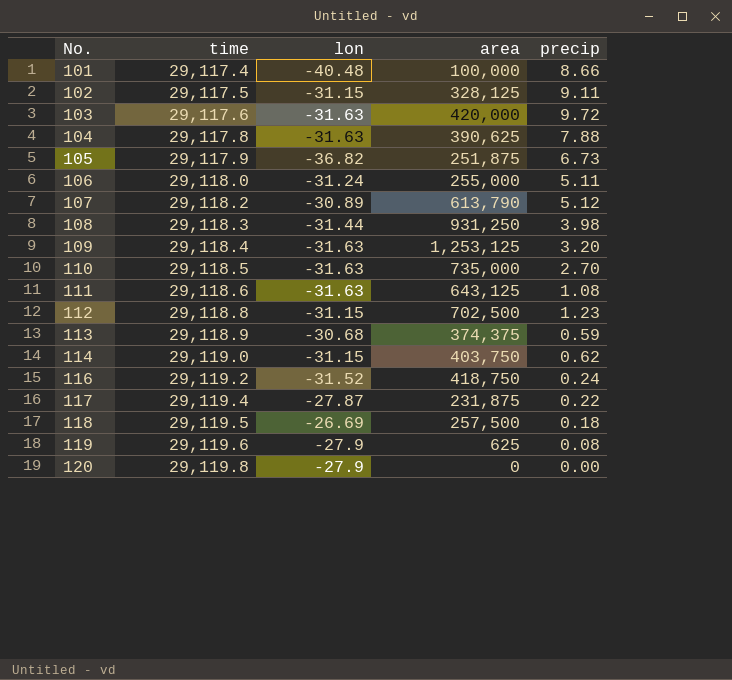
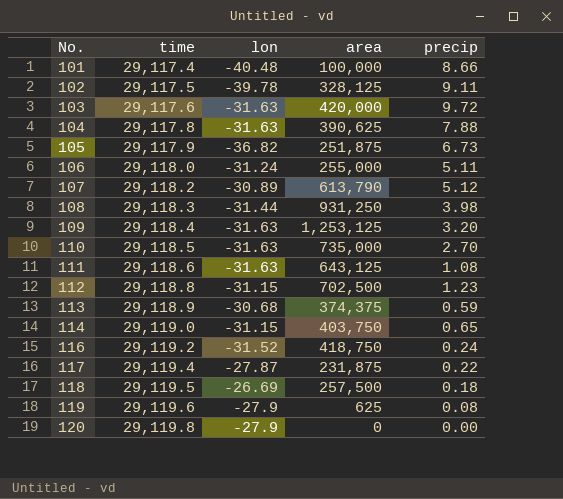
102 | lon: -31.15 -> -39.78
114 | precip: 0.62 -> 0.65

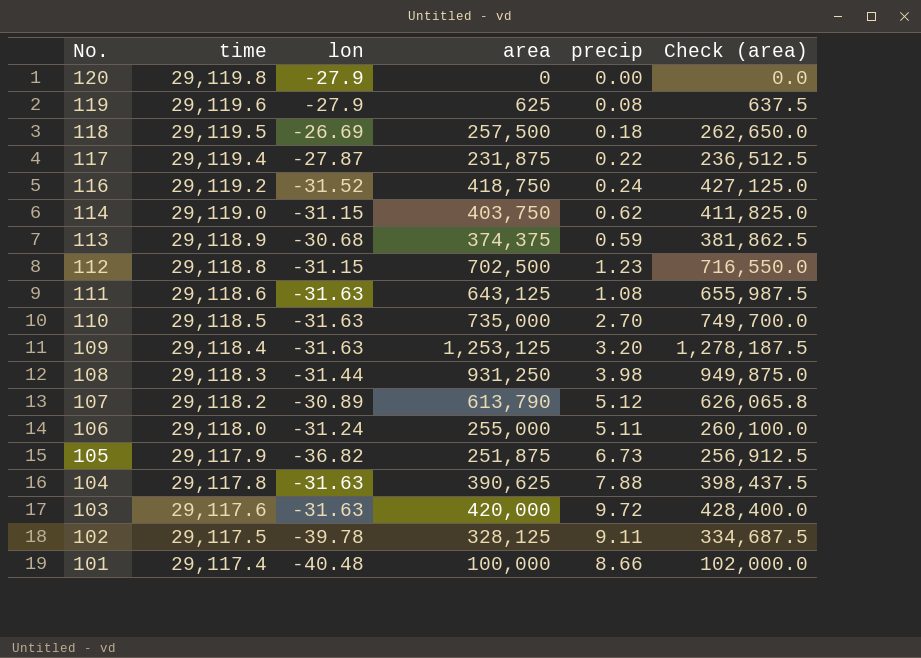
row order: No. ascending -> No. descending
column Check (area) | formula: none -> [area] * 1.02
114 | precip: 0.65 -> 0.62

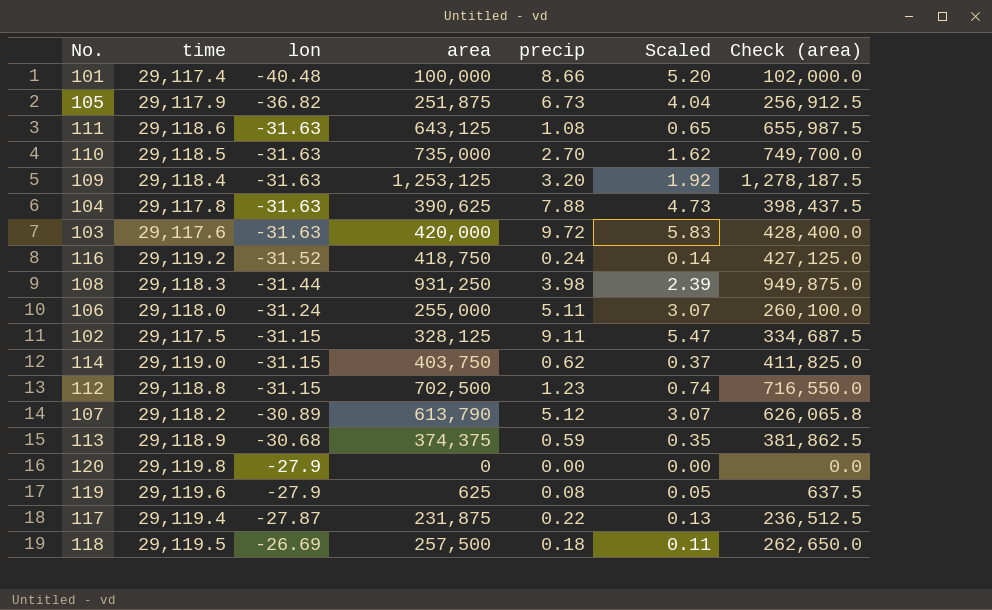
row order: No. descending -> lon ascending
column Scaled | formula: none -> [precip] * 0.6
102 | lon: -39.78 -> -31.15

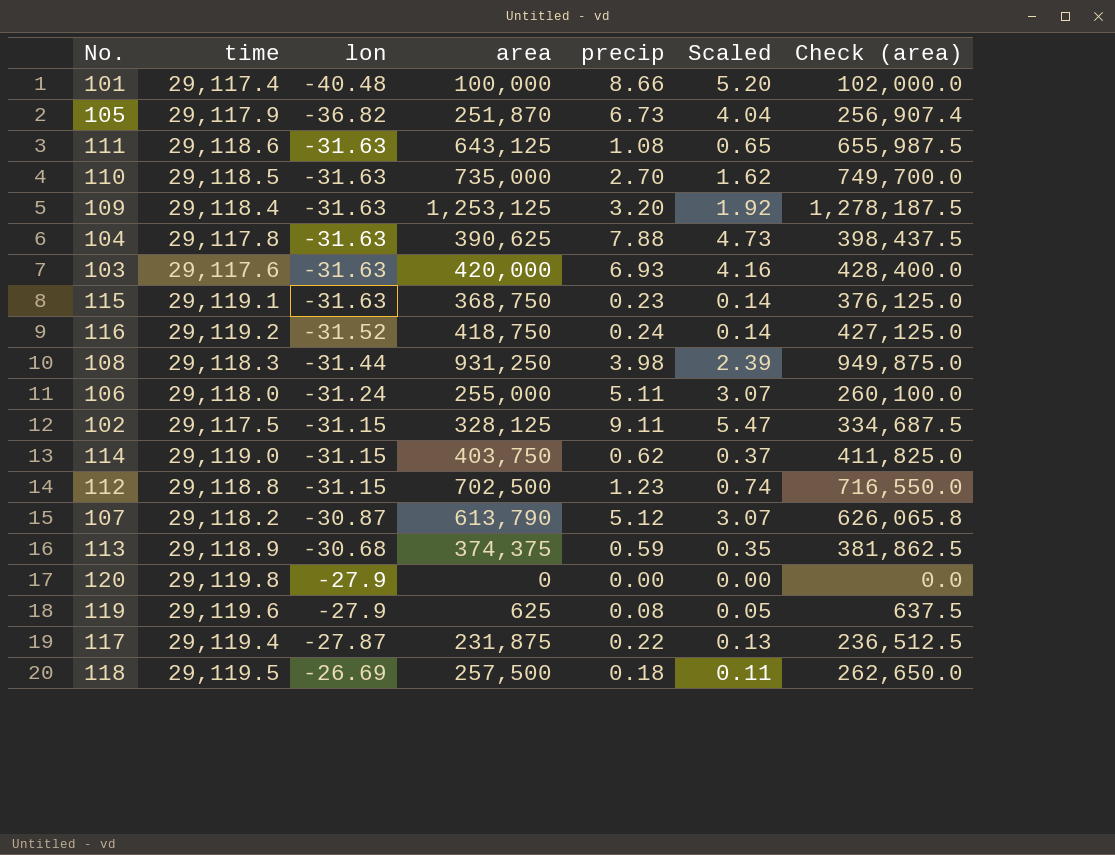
105 | area: 251,875 -> 251,870
105 | Check (area): 256,912.5 -> 256,907.4
103 | precip: 9.72 -> 6.93
103 | Scaled: 5.83 -> 4.16
row 115: none -> 29,119.1 | -31.63 | 368,750 | 0.23 | 0.14 | 376,125.0
107 | lon: -30.89 -> -30.87

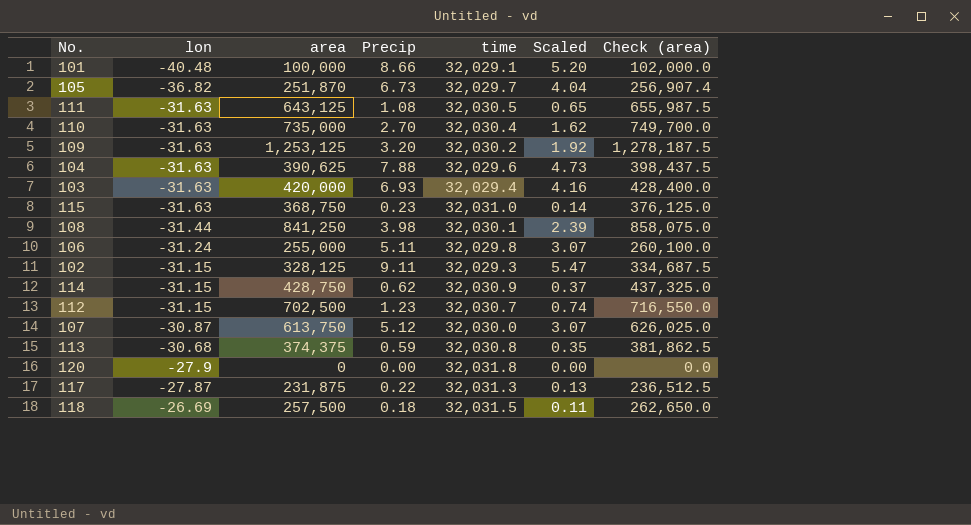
column name: precip -> Precip
column time | position: 2 -> 5
row 116: 29,119.2 | -31.52 | 418,750 | 0.24 | 0.14 | 427,125.0 -> none
row 119: 29,119.6 | -27.9 | 625 | 0.08 | 0.05 | 637.5 -> none
101 | time: 29,117.4 -> 32,029.1
105 | time: 29,117.9 -> 32,029.7
111 | time: 29,118.6 -> 32,030.5
110 | time: 29,118.5 -> 32,030.4
109 | time: 29,118.4 -> 32,030.2
104 | time: 29,117.8 -> 32,029.6
103 | time: 29,117.6 -> 32,029.4
115 | time: 29,119.1 -> 32,031.0
108 | area: 931,250 -> 841,250
108 | time: 29,118.3 -> 32,030.1
108 | Check (area): 949,875.0 -> 858,075.0
106 | time: 29,118.0 -> 32,029.8
102 | time: 29,117.5 -> 32,029.3
114 | area: 403,750 -> 428,750
114 | time: 29,119.0 -> 32,030.9
114 | Check (area): 411,825.0 -> 437,325.0
112 | time: 29,118.8 -> 32,030.7
107 | area: 613,790 -> 613,750
107 | time: 29,118.2 -> 32,030.0
107 | Check (area): 626,065.8 -> 626,025.0
113 | time: 29,118.9 -> 32,030.8
120 | time: 29,119.8 -> 32,031.8
117 | time: 29,119.4 -> 32,031.3
118 | time: 29,119.5 -> 32,031.5

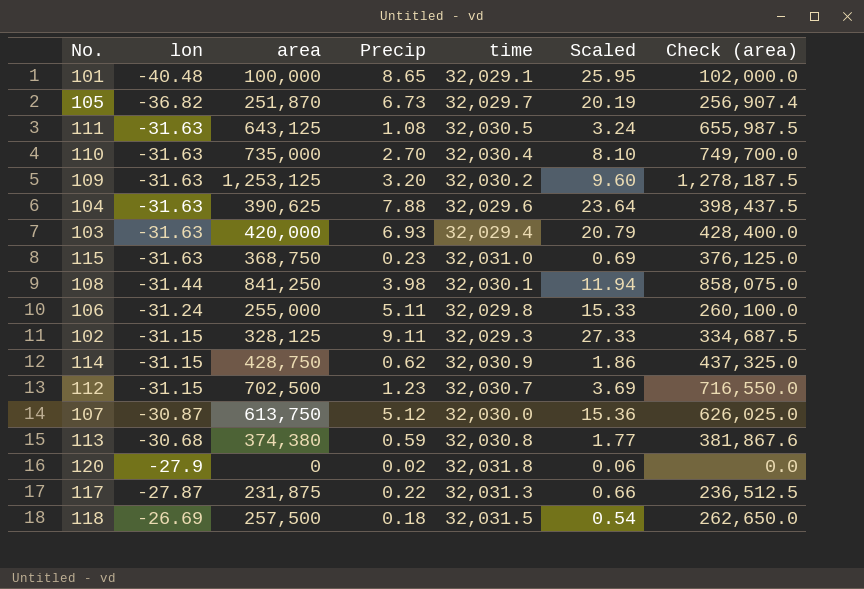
column Scaled | formula: [Precip] * 0.6 -> [Precip] * 3
101 | Precip: 8.66 -> 8.65
113 | area: 374,375 -> 374,380
113 | Check (area): 381,862.5 -> 381,867.6
120 | Precip: 0.00 -> 0.02

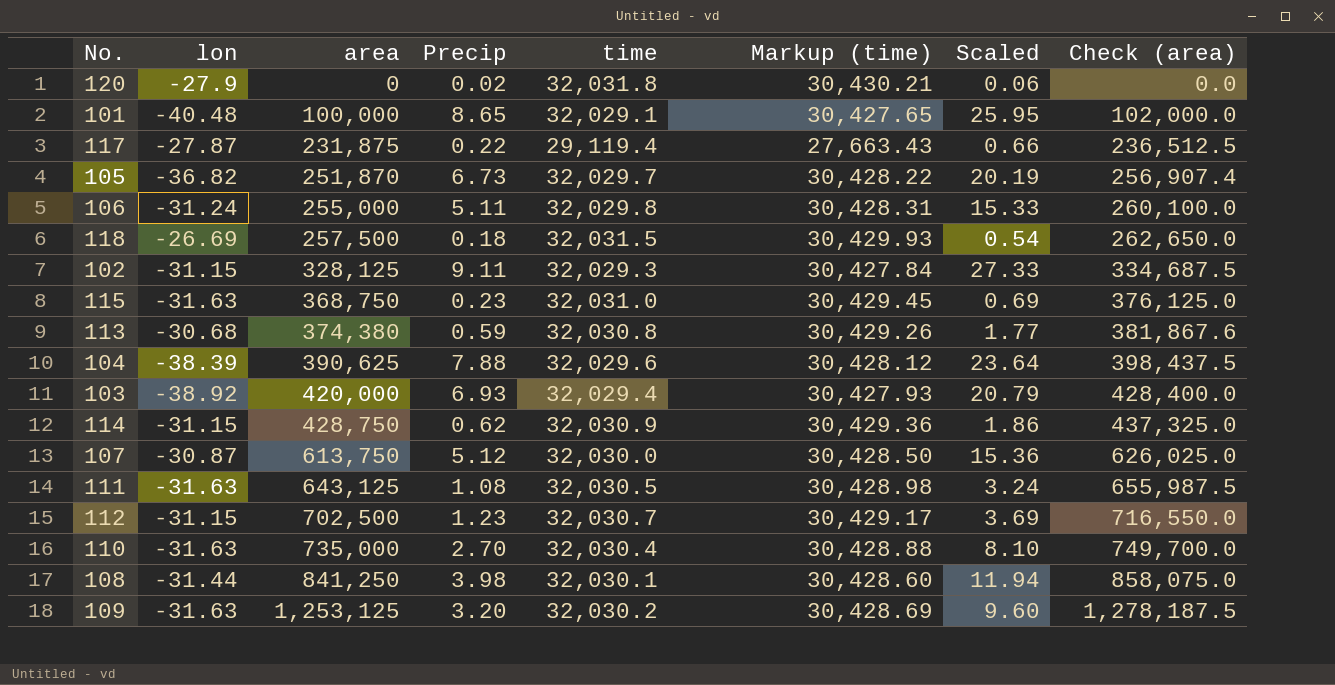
row order: lon ascending -> area ascending
column Markup (time) | formula: none -> [time] * 0.95
117 | time: 32,031.3 -> 29,119.4
104 | lon: -31.63 -> -38.39
103 | lon: -31.63 -> -38.92

